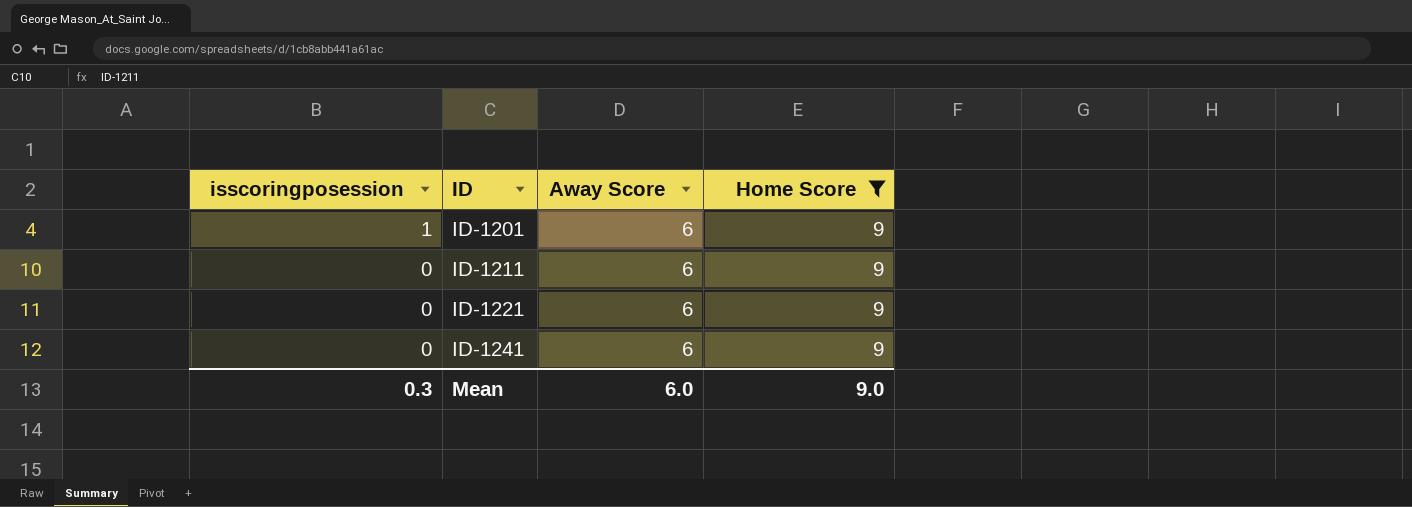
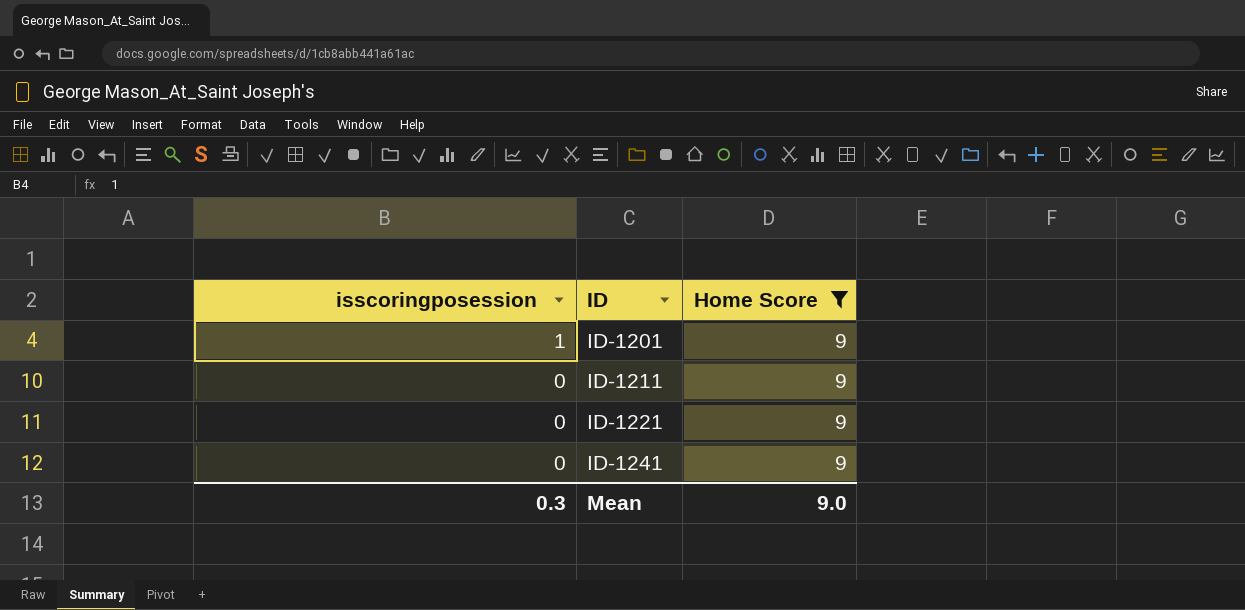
column Away Score | position: 3 -> none

